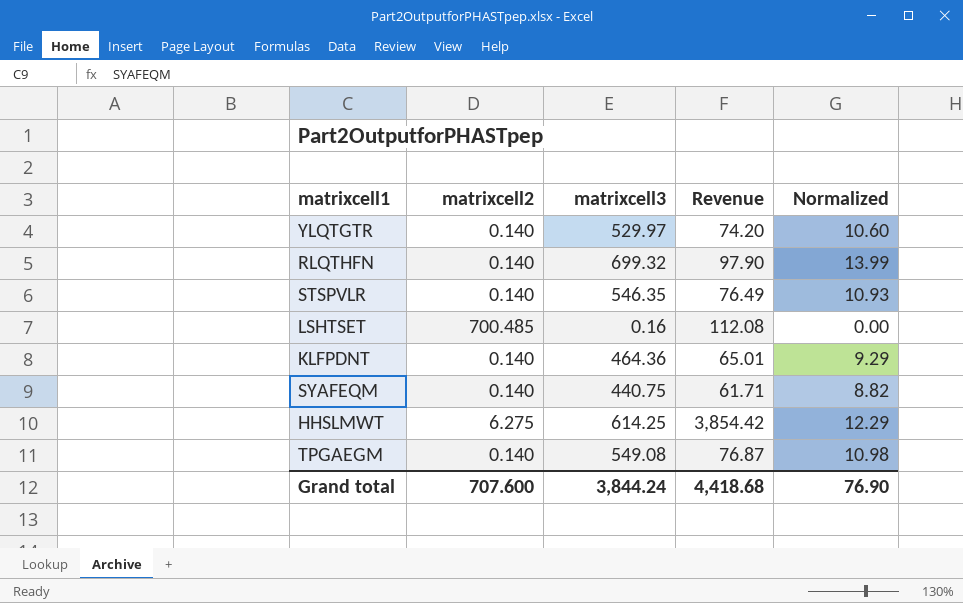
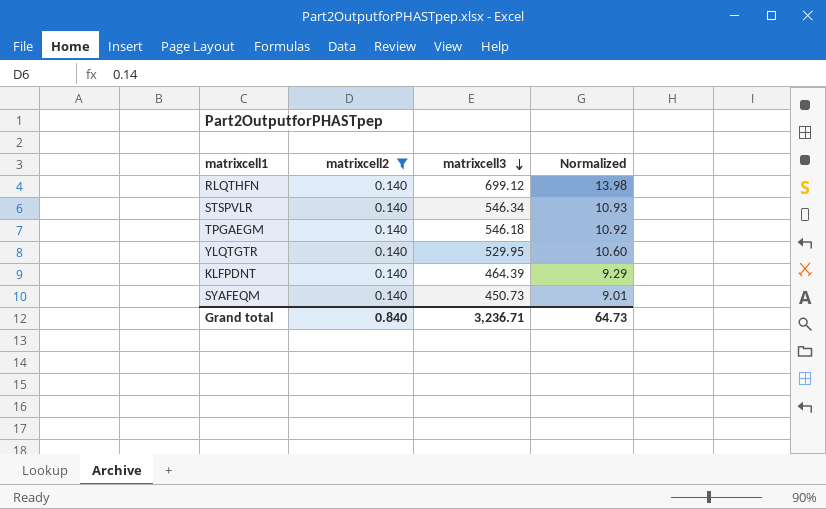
filter: none -> matrixcell2 = 0.140
row order: none -> matrixcell3 descending
column Revenue | formula: [matrixcell2] * [matrixcell3] -> none
RLQTHFN | matrixcell3: 699.32 -> 699.12
RLQTHFN | Normalized: 13.99 -> 13.98
STSPVLR | matrixcell3: 546.35 -> 546.34
TPGAEGM | matrixcell3: 549.08 -> 546.18
TPGAEGM | Normalized: 10.98 -> 10.92
YLQTGTR | matrixcell3: 529.97 -> 529.95
KLFPDNT | matrixcell3: 464.36 -> 464.39
SYAFEQM | matrixcell3: 440.75 -> 450.73
SYAFEQM | Normalized: 8.82 -> 9.01
Grand total | matrixcell2: 707.600 -> 0.840
Grand total | matrixcell3: 3,844.24 -> 3,236.71
Grand total | Normalized: 76.90 -> 64.73

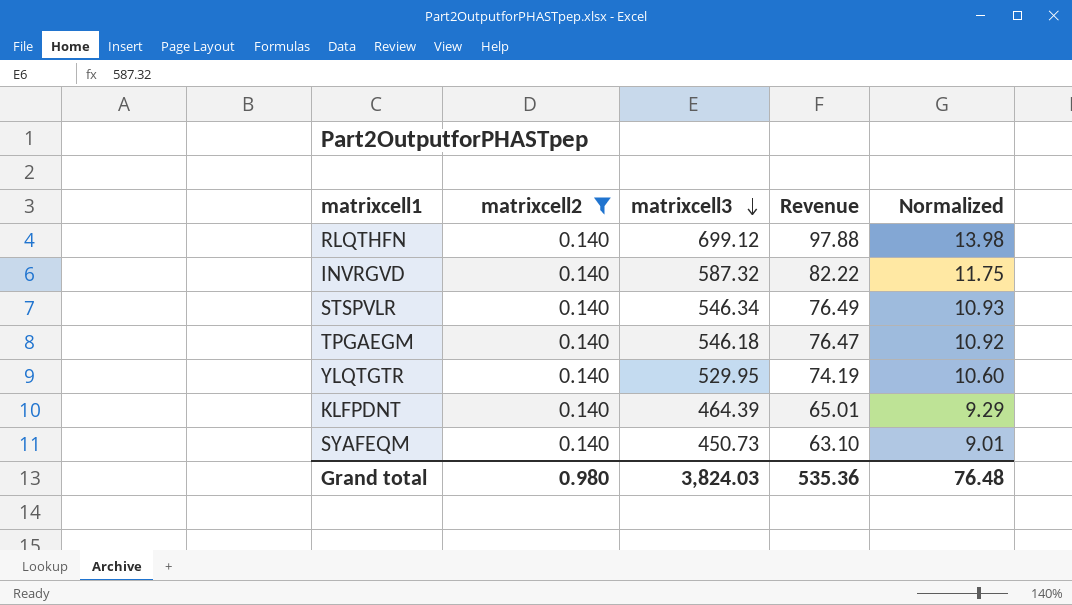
column Revenue | formula: none -> [matrixcell2] * [matrixcell3]
row INVRGVD: none -> 0.140 | 587.32 | 82.22 | 11.75
Grand total | matrixcell2: 0.840 -> 0.980
Grand total | matrixcell3: 3,236.71 -> 3,824.03
Grand total | Normalized: 64.73 -> 76.48

